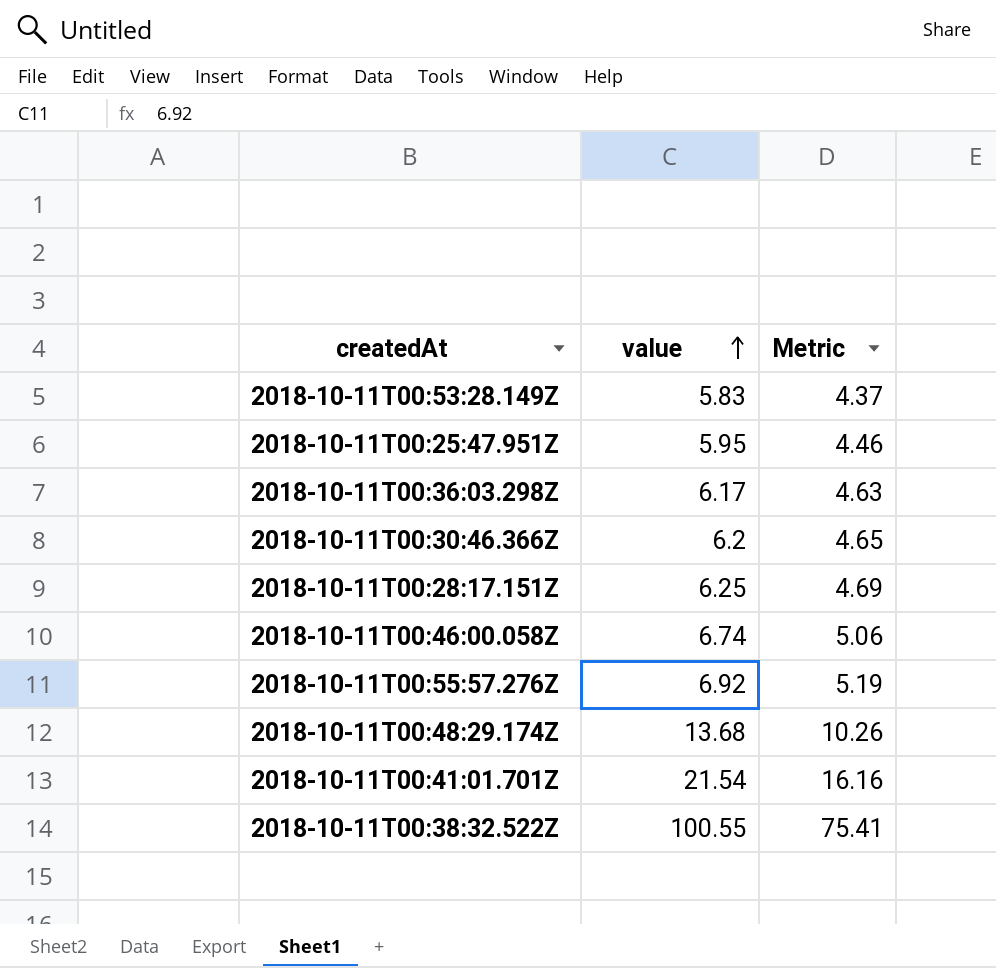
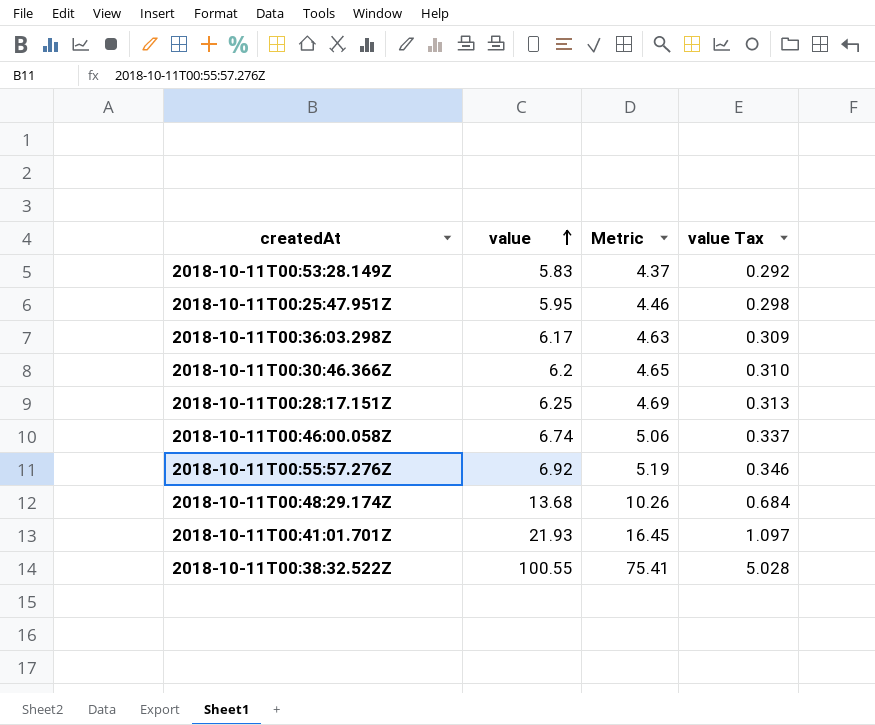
column value Tax | formula: none -> [value] * 0.05
2018-10-11T00:41:01.701Z | value: 21.54 -> 21.93
2018-10-11T00:41:01.701Z | Metric: 16.16 -> 16.45

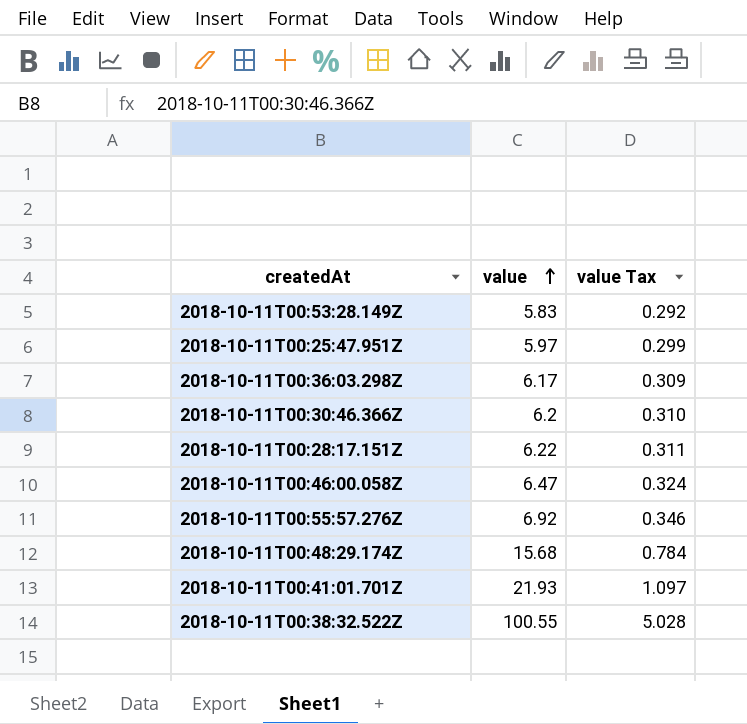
column Metric | formula: [value] * 0.75 -> none
2018-10-11T00:25:47.951Z | value: 5.95 -> 5.97
2018-10-11T00:25:47.951Z | value Tax: 0.298 -> 0.299
2018-10-11T00:28:17.151Z | value: 6.25 -> 6.22
2018-10-11T00:28:17.151Z | value Tax: 0.313 -> 0.311
2018-10-11T00:46:00.058Z | value: 6.74 -> 6.47
2018-10-11T00:46:00.058Z | value Tax: 0.337 -> 0.324
2018-10-11T00:48:29.174Z | value: 13.68 -> 15.68
2018-10-11T00:48:29.174Z | value Tax: 0.684 -> 0.784

